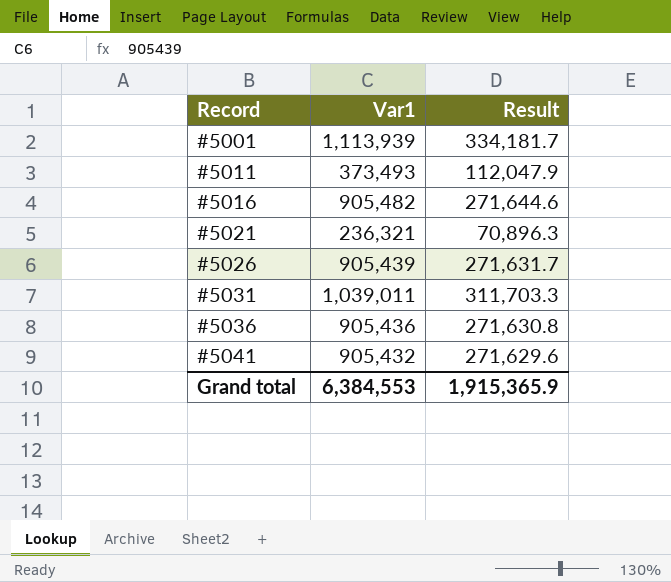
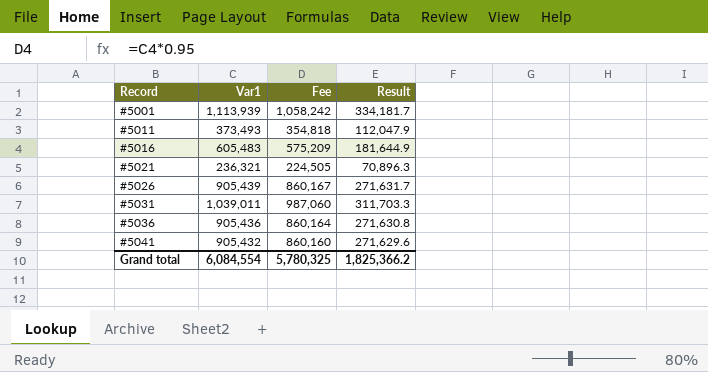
column Fee | formula: none -> [Var1] * 0.95
#5016 | Var1: 905,482 -> 605,483
#5016 | Result: 271,644.6 -> 181,644.9
Grand total | Var1: 6,384,553 -> 6,084,554
Grand total | Result: 1,915,365.9 -> 1,825,366.2

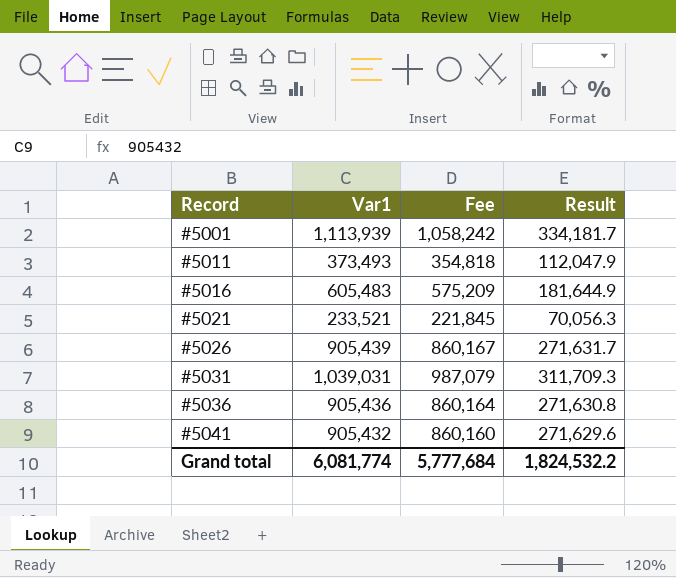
#5021 | Var1: 236,321 -> 233,521
#5021 | Fee: 224,505 -> 221,845
#5021 | Result: 70,896.3 -> 70,056.3
#5031 | Var1: 1,039,011 -> 1,039,031
#5031 | Fee: 987,060 -> 987,079
#5031 | Result: 311,703.3 -> 311,709.3
Grand total | Var1: 6,084,554 -> 6,081,774
Grand total | Fee: 5,780,325 -> 5,777,684
Grand total | Result: 1,825,366.2 -> 1,824,532.2

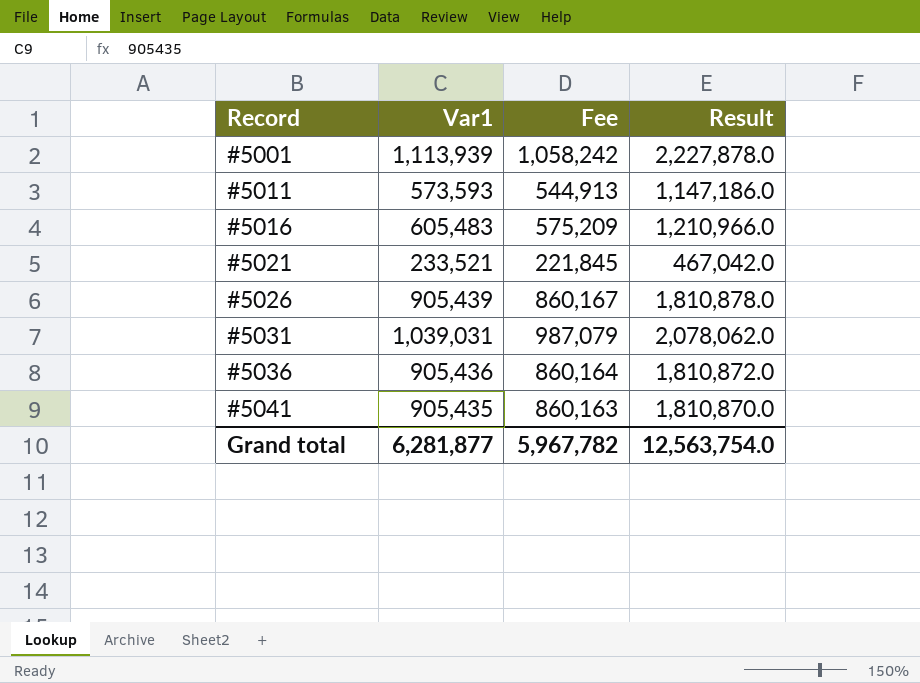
column Result | formula: [Var1] * 0.3 -> [Var1] * 2
#5011 | Var1: 373,493 -> 573,593
#5011 | Fee: 354,818 -> 544,913
#5041 | Var1: 905,432 -> 905,435
#5041 | Fee: 860,160 -> 860,163
Grand total | Var1: 6,081,774 -> 6,281,877
Grand total | Fee: 5,777,684 -> 5,967,782
Grand total | Result: 1,824,532.2 -> 12,563,754.0

